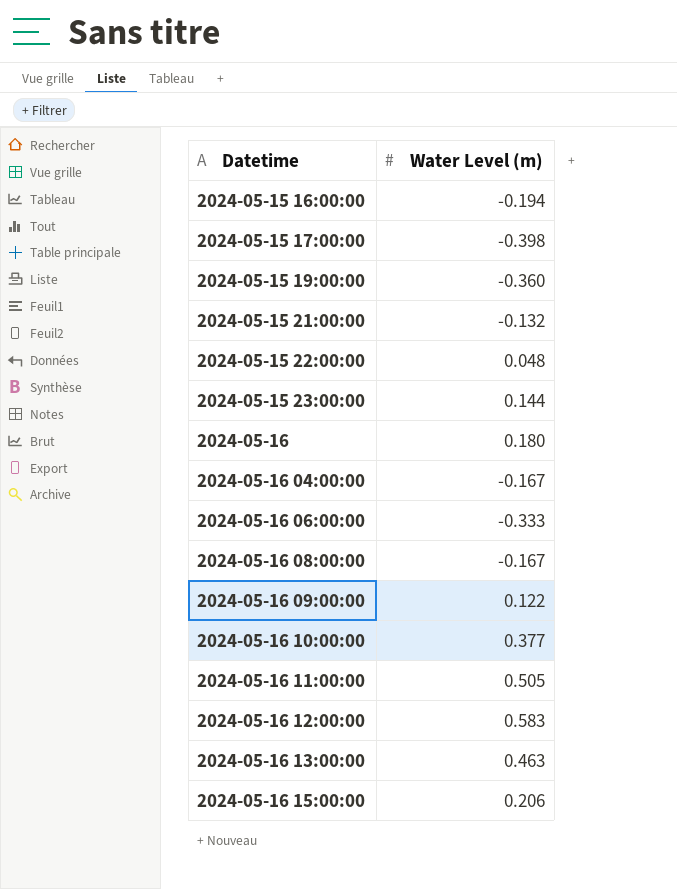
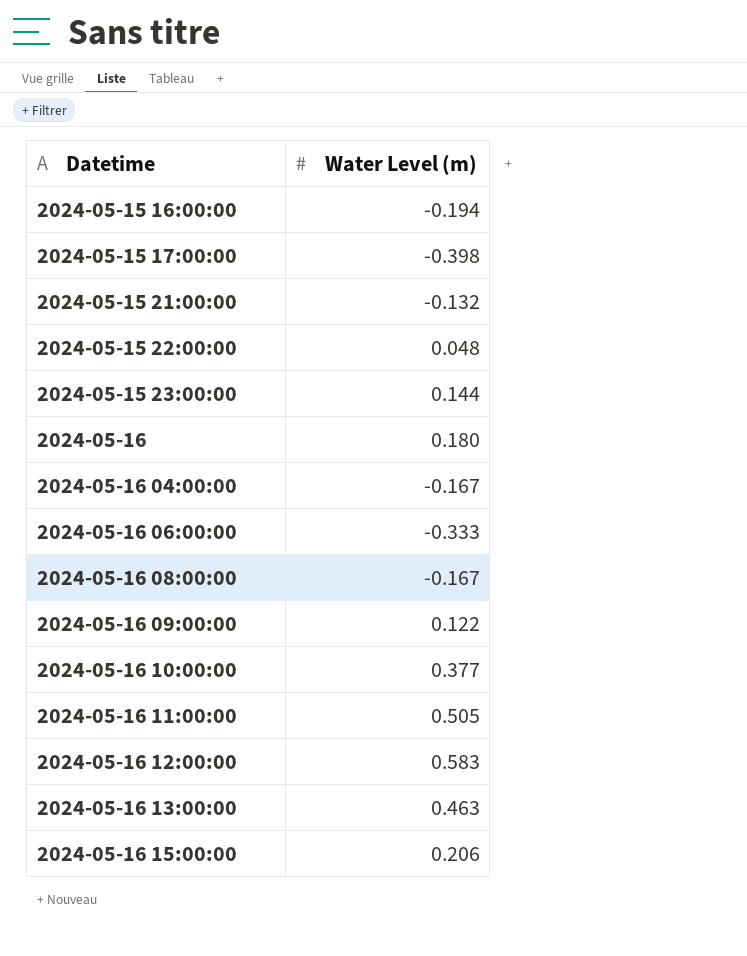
row 2024-05-15 19:00:00: -0.360 -> none

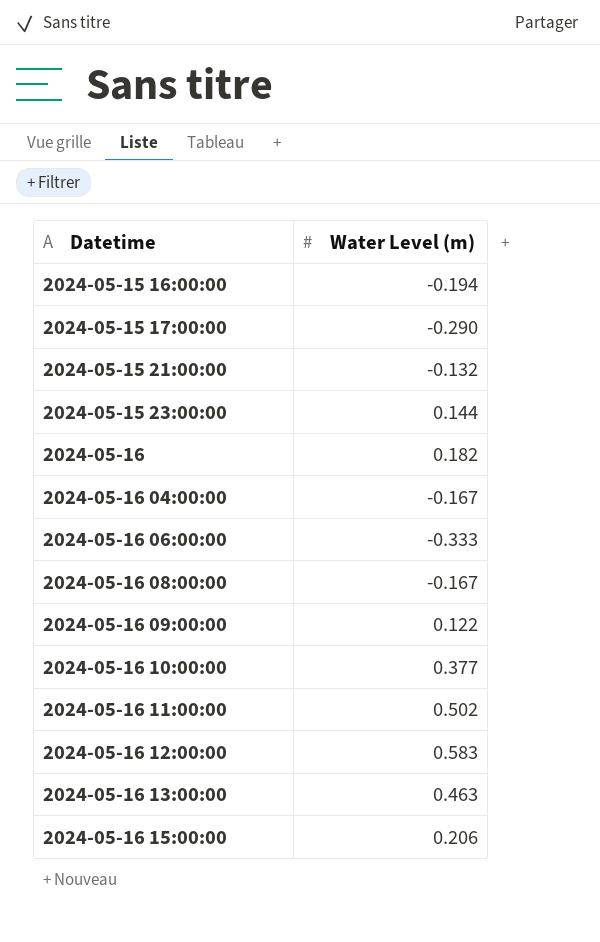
row 2024-05-15 22:00:00: 0.048 -> none
2024-05-15 17:00:00 | Water Level (m): -0.398 -> -0.290
2024-05-16 | Water Level (m): 0.180 -> 0.182
2024-05-16 11:00:00 | Water Level (m): 0.505 -> 0.502

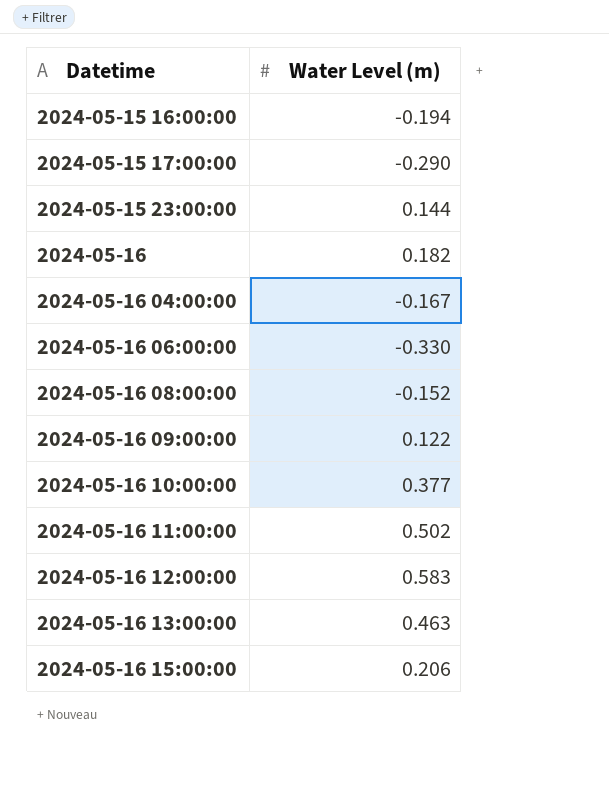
row 2024-05-15 21:00:00: -0.132 -> none
2024-05-16 06:00:00 | Water Level (m): -0.333 -> -0.330
2024-05-16 08:00:00 | Water Level (m): -0.167 -> -0.152

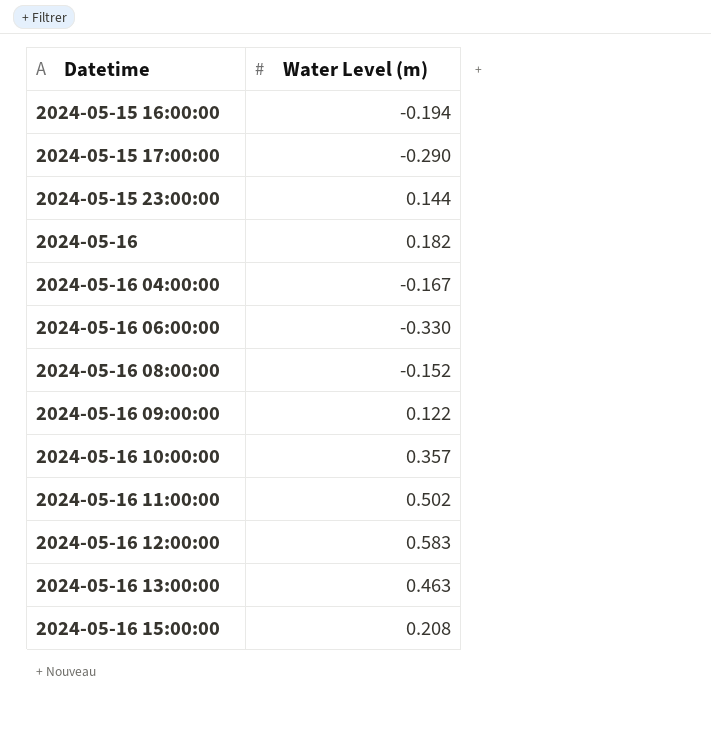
2024-05-16 10:00:00 | Water Level (m): 0.377 -> 0.357
2024-05-16 15:00:00 | Water Level (m): 0.206 -> 0.208

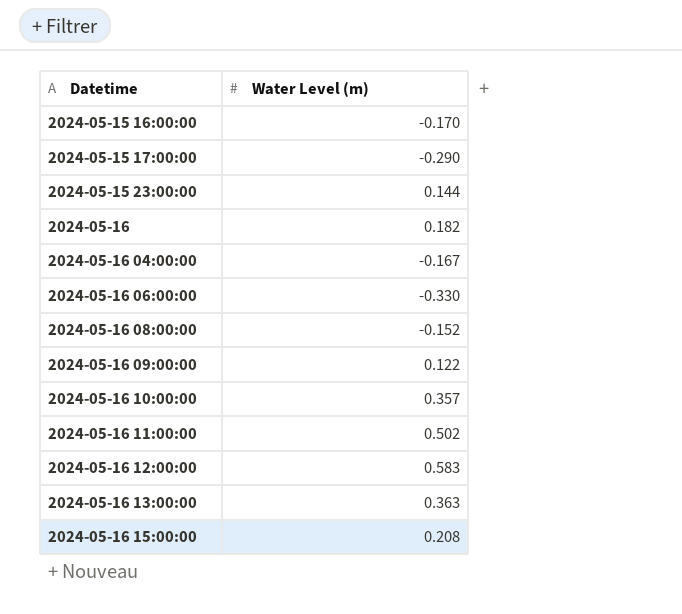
2024-05-15 16:00:00 | Water Level (m): -0.194 -> -0.170
2024-05-16 13:00:00 | Water Level (m): 0.463 -> 0.363

